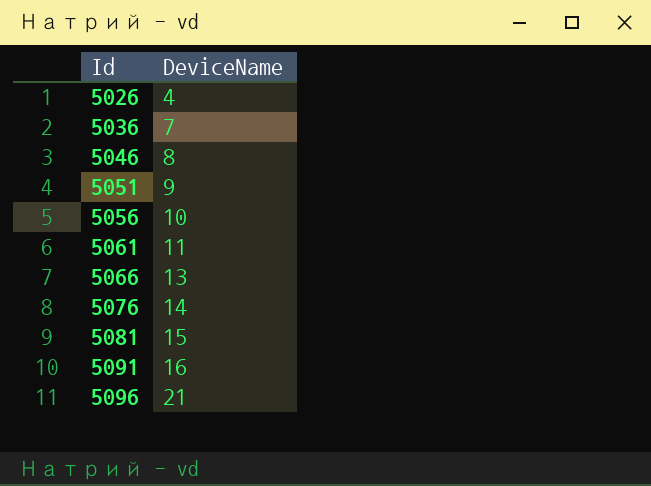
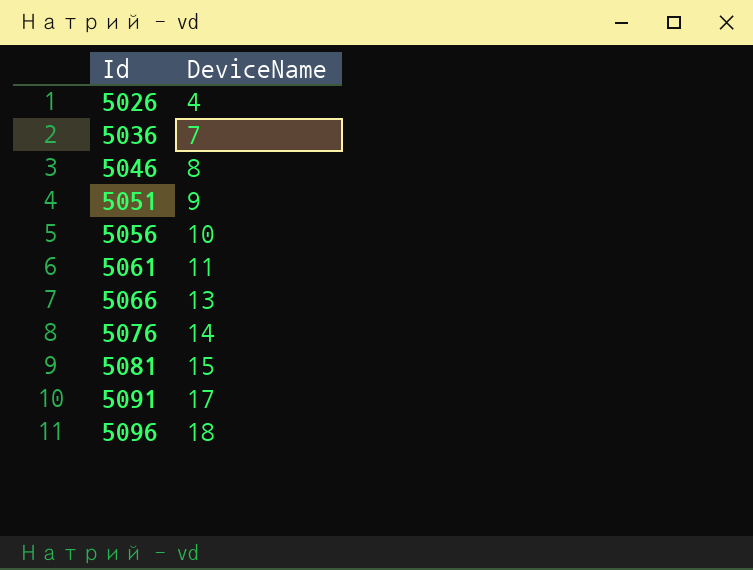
5091 | DeviceName: 16 -> 17
5096 | DeviceName: 21 -> 18

